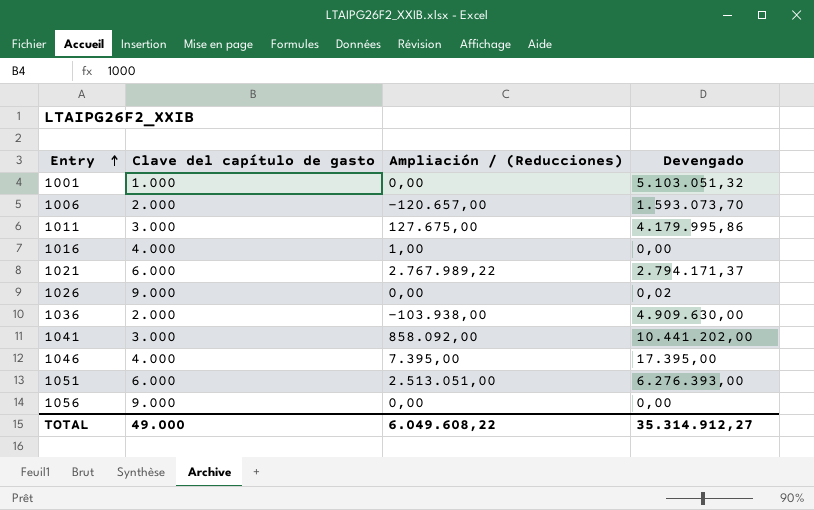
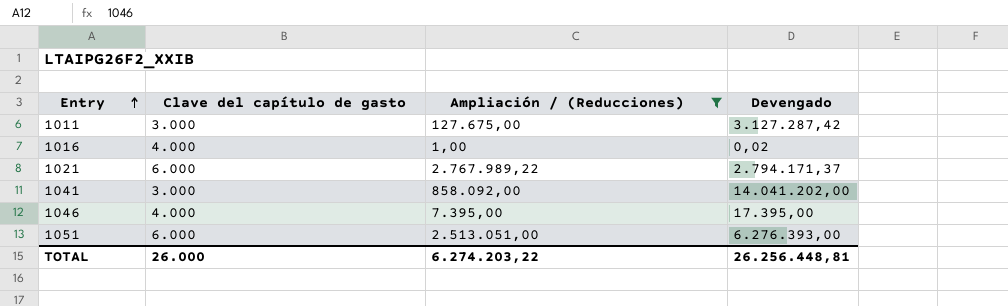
filter: none -> Ampliación / (Reducciones) >= 1,00
1011 | Devengado: 4.179.995,86 -> 3.127.287,42
1016 | Devengado: 0,00 -> 0,02
1041 | Devengado: 10.441.202,00 -> 14.041.202,00
TOTAL | Clave del capítulo de gasto: 49.000 -> 26.000
TOTAL | Ampliación / (Reducciones): 6.049.608,22 -> 6.274.203,22
TOTAL | Devengado: 35.314.912,27 -> 26.256.448,81

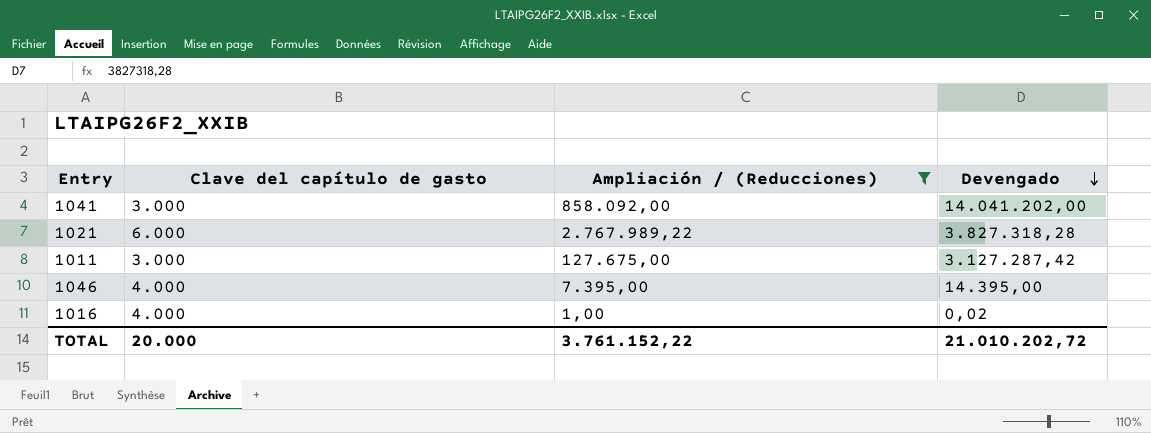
row order: Entry ascending -> Devengado descending
row 1051: 6.000 | 2.513.051,00 | 6.276.393,00 -> none
1021 | Devengado: 2.794.171,37 -> 3.827.318,28
1046 | Devengado: 17.395,00 -> 14.395,00
TOTAL | Clave del capítulo de gasto: 26.000 -> 20.000
TOTAL | Ampliación / (Reducciones): 6.274.203,22 -> 3.761.152,22
TOTAL | Devengado: 26.256.448,81 -> 21.010.202,72

